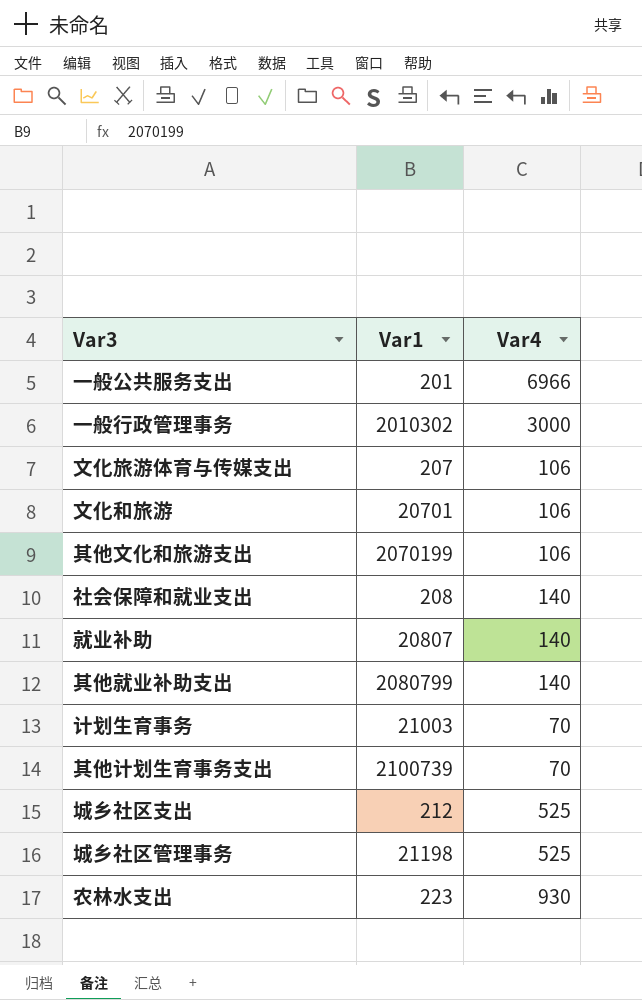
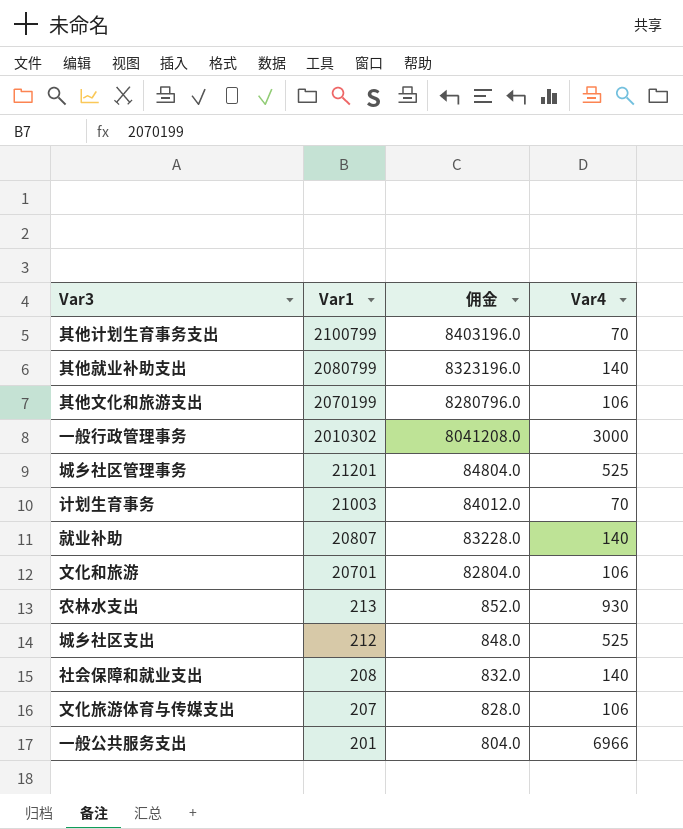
row order: none -> Var1 descending
column 佣金 | formula: none -> [Var1] * 4
其他计划生育事务支出 | Var1: 2100739 -> 2100799
城乡社区管理事务 | Var1: 21198 -> 21201
农林水支出 | Var1: 223 -> 213

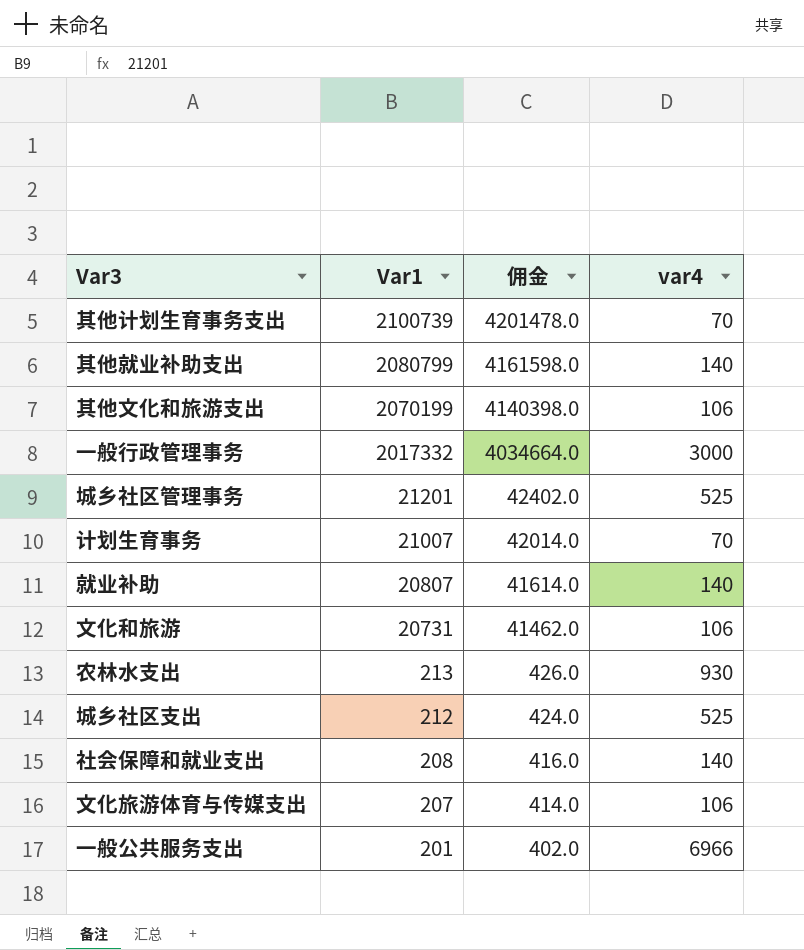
column 佣金 | formula: [Var1] * 4 -> [Var1] * 2
column name: Var4 -> var4
其他计划生育事务支出 | Var1: 2100799 -> 2100739
一般行政管理事务 | Var1: 2010302 -> 2017332
计划生育事务 | Var1: 21003 -> 21007
文化和旅游 | Var1: 20701 -> 20731

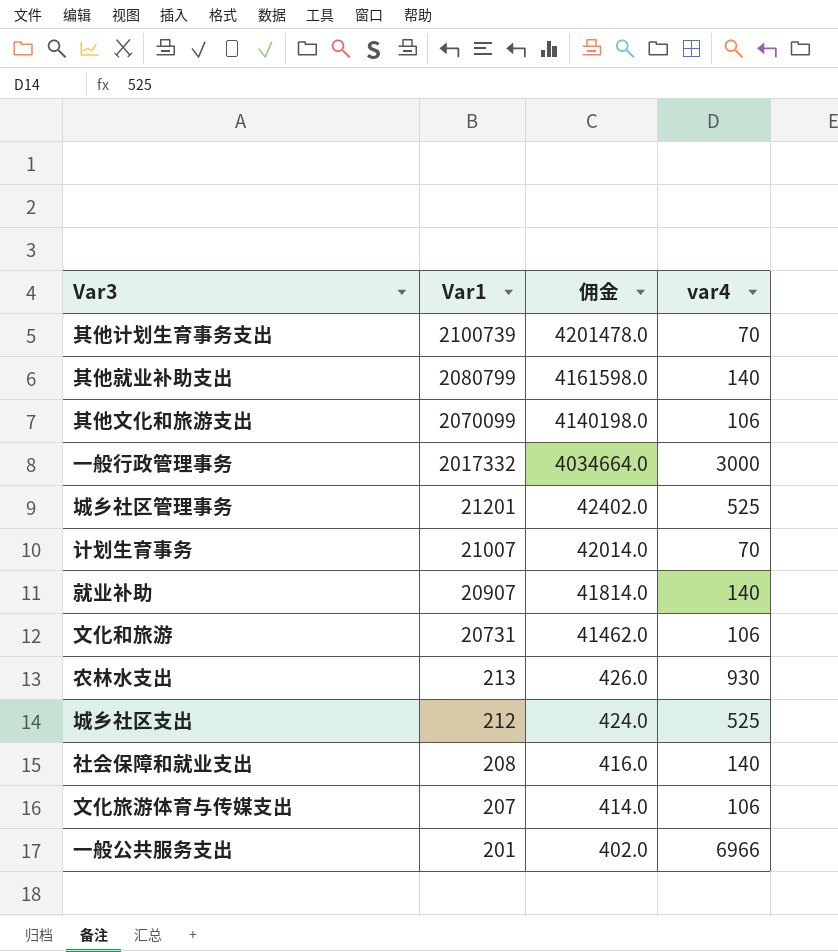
其他文化和旅游支出 | Var1: 2070199 -> 2070099
其他文化和旅游支出 | 佣金: 4140398.0 -> 4140198.0
就业补助 | Var1: 20807 -> 20907
就业补助 | 佣金: 41614.0 -> 41814.0

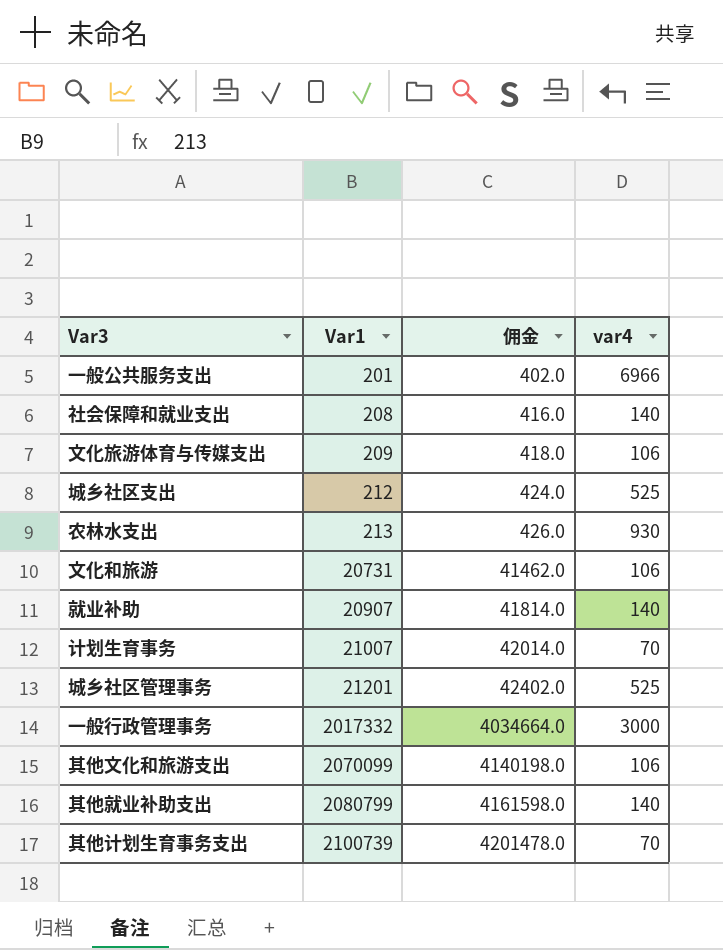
row order: Var1 descending -> Var1 ascending
文化旅游体育与传媒支出 | Var1: 207 -> 209
文化旅游体育与传媒支出 | 佣金: 414.0 -> 418.0

